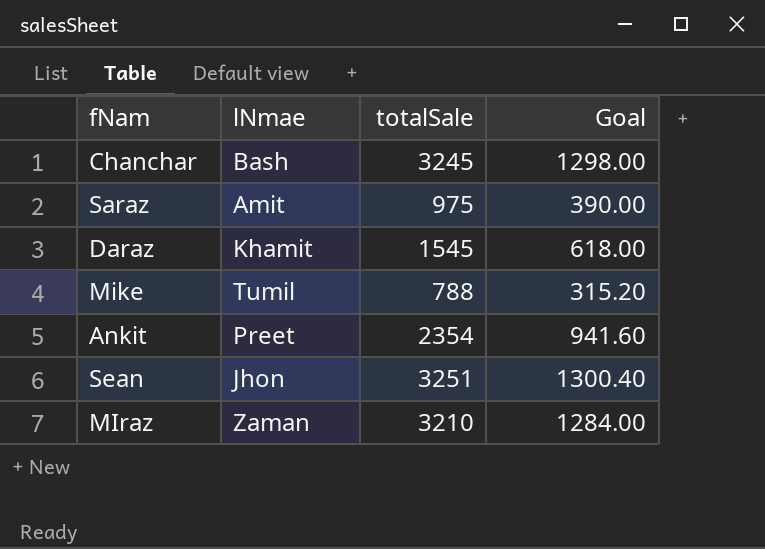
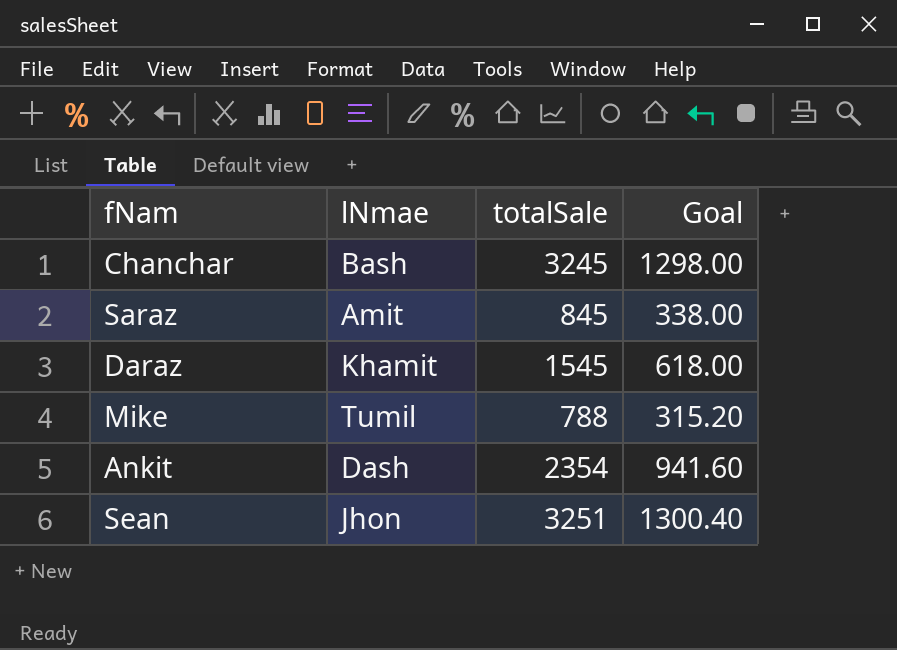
row MIraz: Zaman | 3210 | 1284.00 -> none
Saraz | totalSale: 975 -> 845
Saraz | Goal: 390.00 -> 338.00
Ankit | lNmae: Preet -> Dash

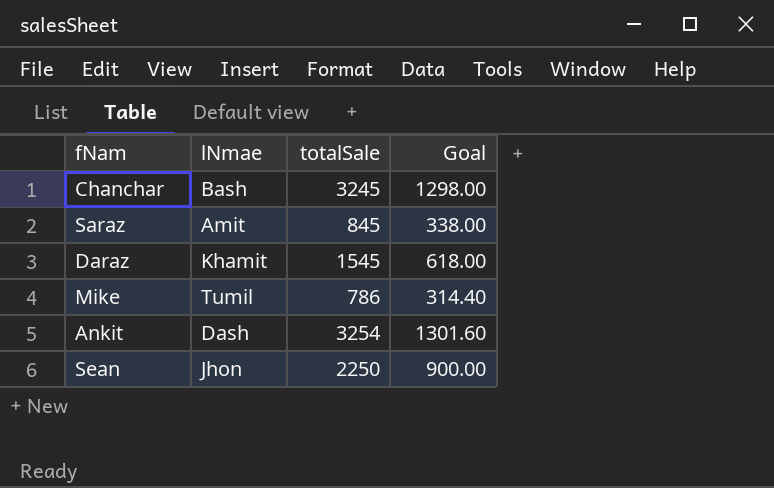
Mike | totalSale: 788 -> 786
Mike | Goal: 315.20 -> 314.40
Ankit | totalSale: 2354 -> 3254
Ankit | Goal: 941.60 -> 1301.60
Sean | totalSale: 3251 -> 2250
Sean | Goal: 1300.40 -> 900.00

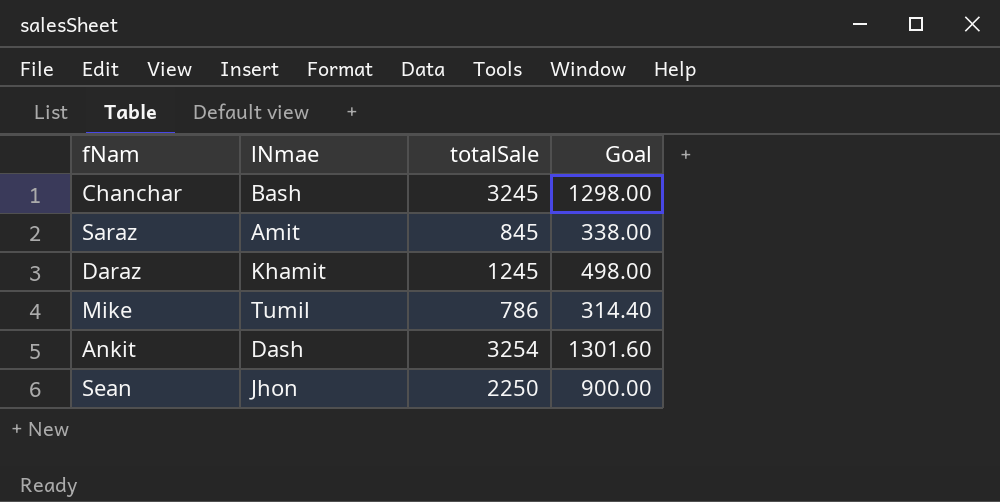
Daraz | totalSale: 1545 -> 1245
Daraz | Goal: 618.00 -> 498.00

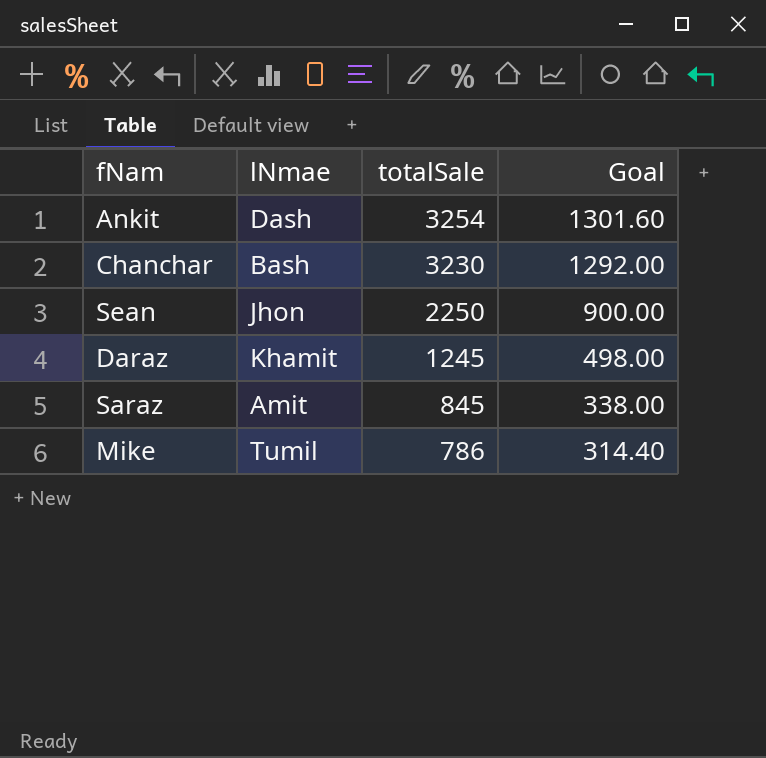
row order: none -> totalSale descending
Chanchar | totalSale: 3245 -> 3230
Chanchar | Goal: 1298.00 -> 1292.00

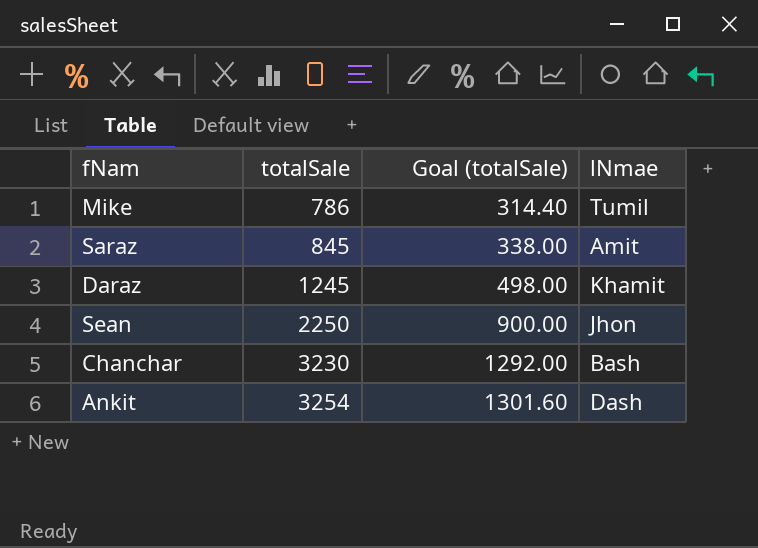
row order: totalSale descending -> totalSale ascending
column name: Goal -> Goal (totalSale)
column lNmae | position: 2 -> 4

